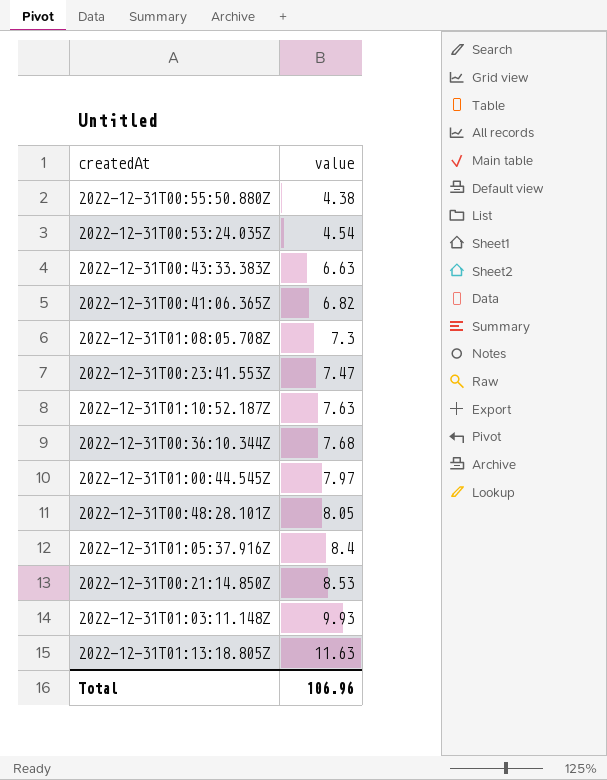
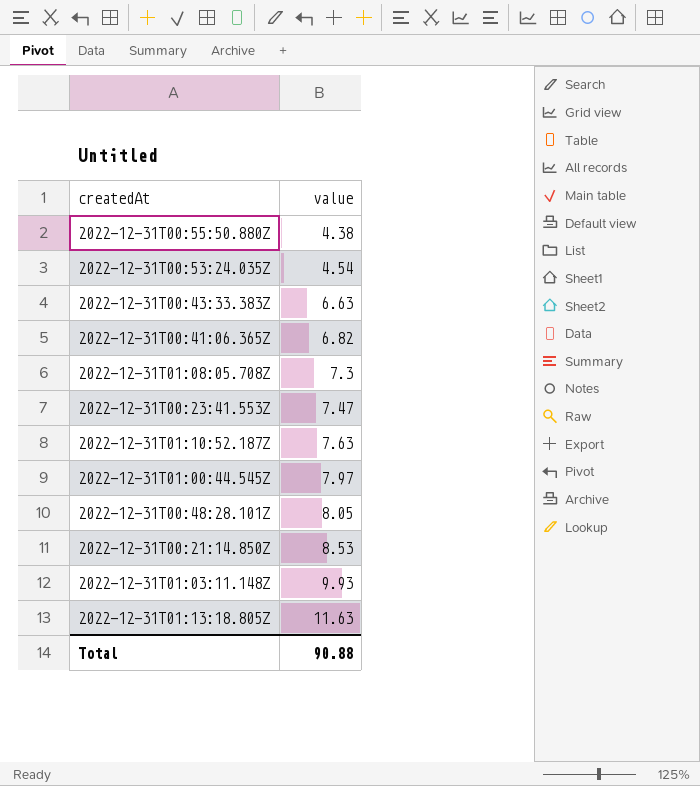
row 2022-12-31T00:36:10.344Z: 7.68 -> none
row 2022-12-31T01:05:37.916Z: 8.4 -> none
Total | value: 106.96 -> 90.88

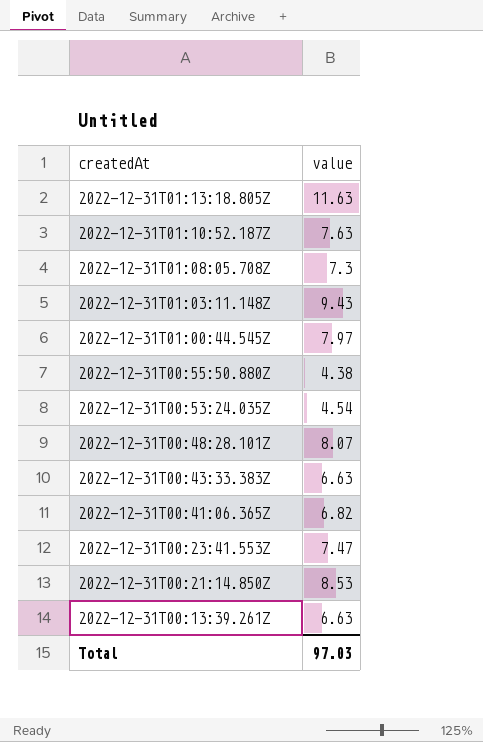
row order: value ascending -> createdAt descending
2022-12-31T01:03:11.148Z | value: 9.93 -> 9.43
2022-12-31T00:48:28.101Z | value: 8.05 -> 8.07
row 2022-12-31T00:13:39.261Z: none -> 6.63
Total | value: 90.88 -> 97.03

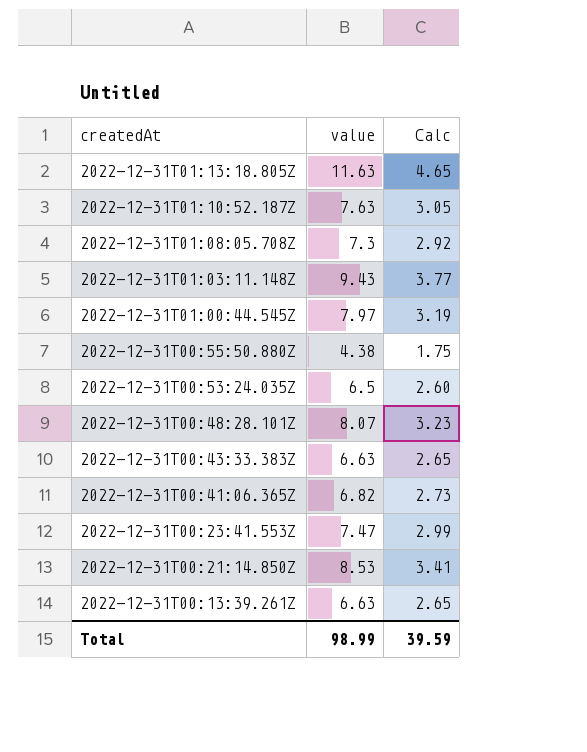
column Calc | formula: none -> [value] * 0.4
2022-12-31T00:53:24.035Z | value: 4.54 -> 6.5
Total | value: 97.03 -> 98.99

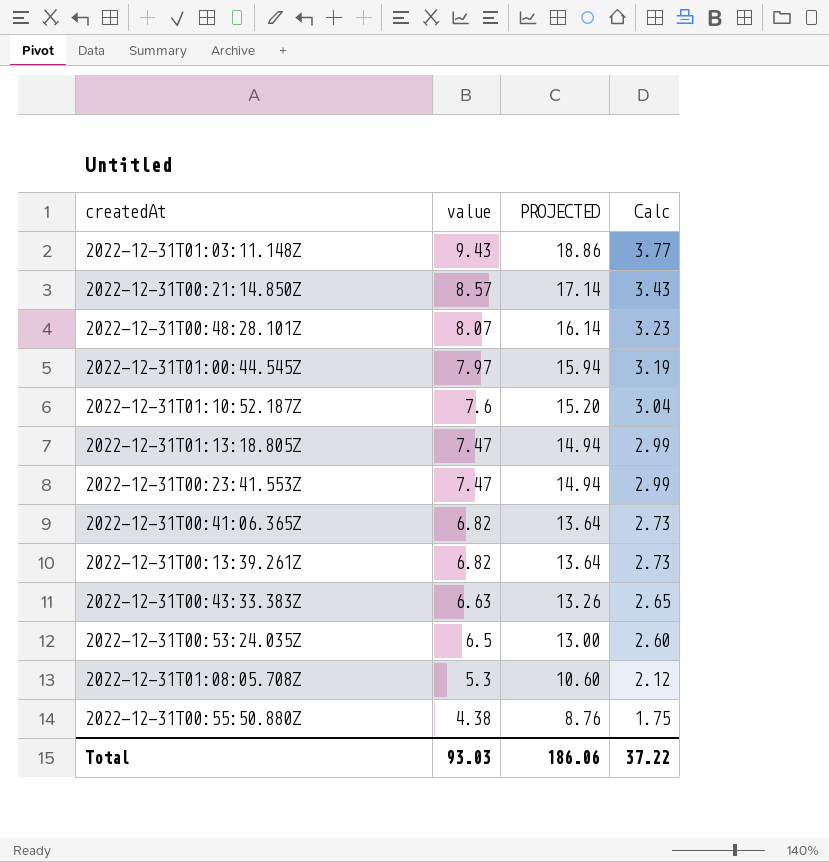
row order: createdAt descending -> value descending
column PROJECTED | formula: none -> [value] * 2
2022-12-31T00:21:14.850Z | value: 8.53 -> 8.57
2022-12-31T00:21:14.850Z | Calc: 3.41 -> 3.43
2022-12-31T01:10:52.187Z | value: 7.63 -> 7.6
2022-12-31T01:10:52.187Z | Calc: 3.05 -> 3.04
2022-12-31T01:13:18.805Z | value: 11.63 -> 7.47
2022-12-31T01:13:18.805Z | Calc: 4.65 -> 2.99
2022-12-31T00:13:39.261Z | value: 6.63 -> 6.82
2022-12-31T00:13:39.261Z | Calc: 2.65 -> 2.73
2022-12-31T01:08:05.708Z | value: 7.3 -> 5.3
2022-12-31T01:08:05.708Z | Calc: 2.92 -> 2.12
Total | value: 98.99 -> 93.03
Total | Calc: 39.59 -> 37.22

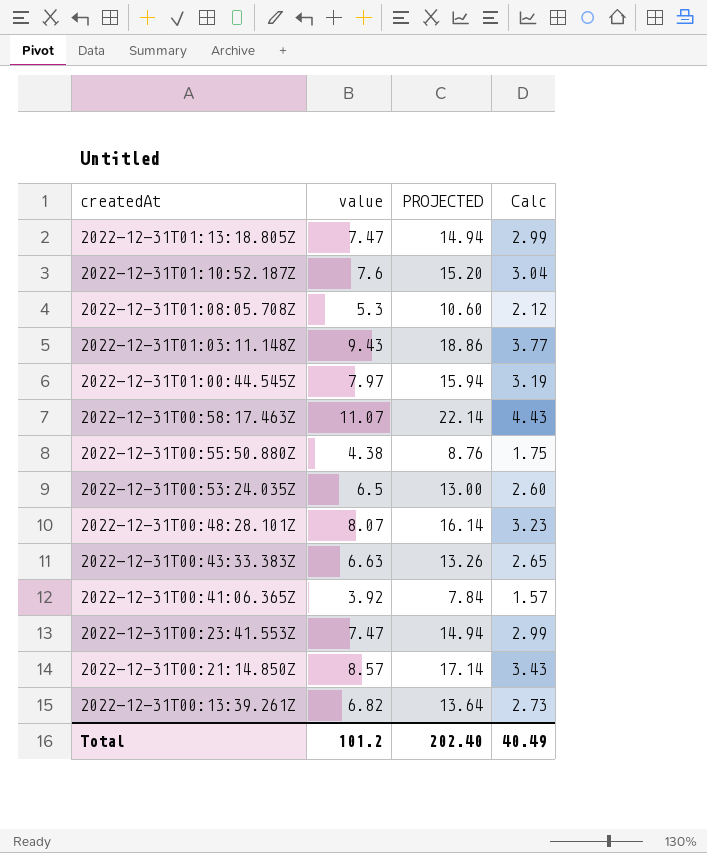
row order: value descending -> createdAt descending
row 2022-12-31T00:58:17.463Z: none -> 11.07 | 22.14 | 4.43
2022-12-31T00:41:06.365Z | value: 6.82 -> 3.92
2022-12-31T00:41:06.365Z | PROJECTED: 13.64 -> 7.84
2022-12-31T00:41:06.365Z | Calc: 2.73 -> 1.57
Total | value: 93.03 -> 101.2
Total | PROJECTED: 186.06 -> 202.40
Total | Calc: 37.22 -> 40.49

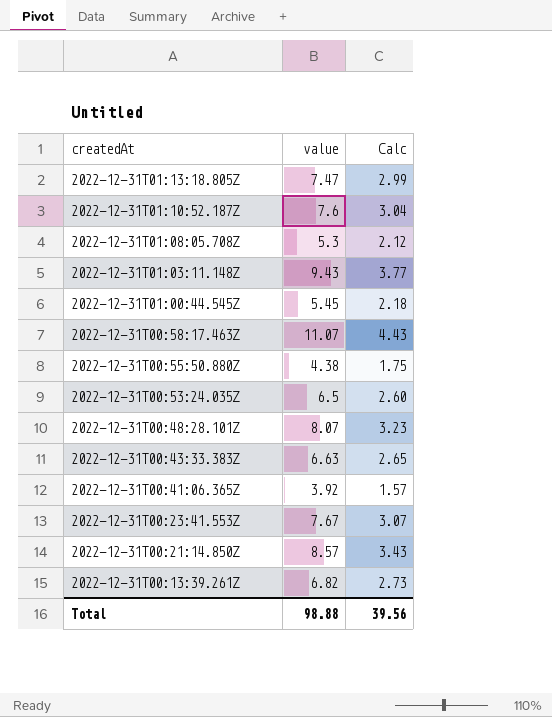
column PROJECTED | formula: [value] * 2 -> none
2022-12-31T01:00:44.545Z | value: 7.97 -> 5.45
2022-12-31T01:00:44.545Z | Calc: 3.19 -> 2.18
2022-12-31T00:23:41.553Z | value: 7.47 -> 7.67
2022-12-31T00:23:41.553Z | Calc: 2.99 -> 3.07
Total | value: 101.2 -> 98.88
Total | Calc: 40.49 -> 39.56

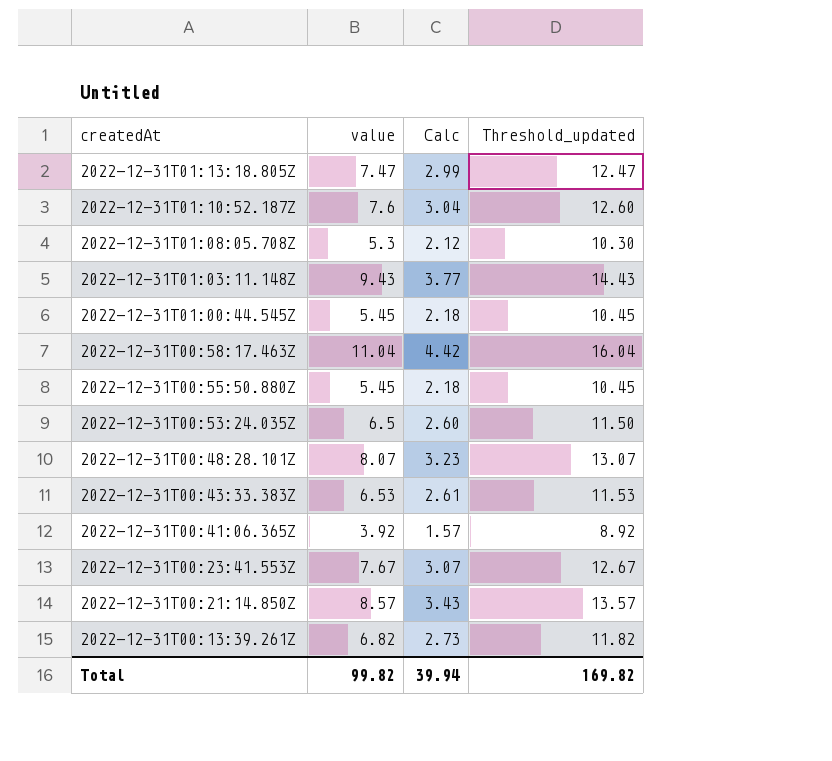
column Threshold_updated | formula: none -> [value] + 5
2022-12-31T00:58:17.463Z | value: 11.07 -> 11.04
2022-12-31T00:58:17.463Z | Calc: 4.43 -> 4.42
2022-12-31T00:55:50.880Z | value: 4.38 -> 5.45
2022-12-31T00:55:50.880Z | Calc: 1.75 -> 2.18
2022-12-31T00:43:33.383Z | value: 6.63 -> 6.53
2022-12-31T00:43:33.383Z | Calc: 2.65 -> 2.61
Total | value: 98.88 -> 99.82
Total | Calc: 39.56 -> 39.94

